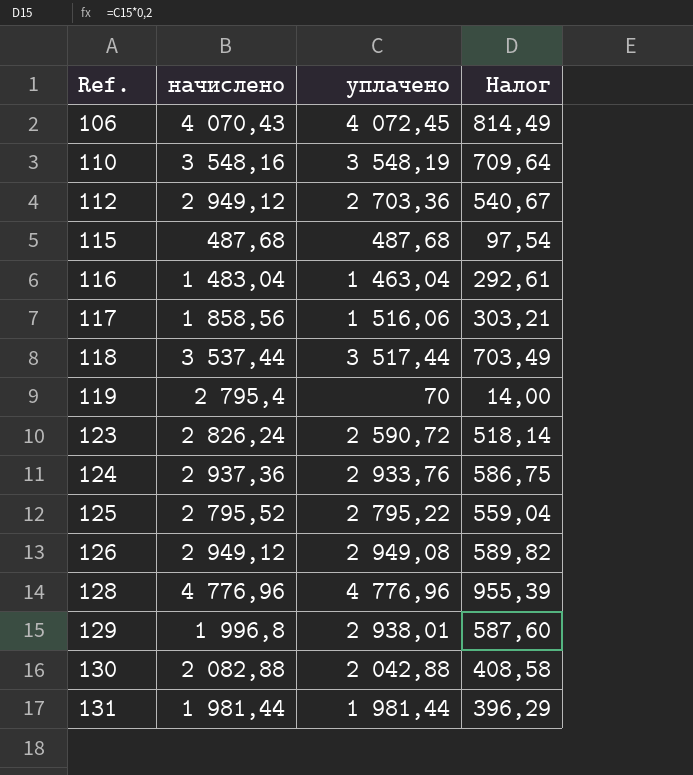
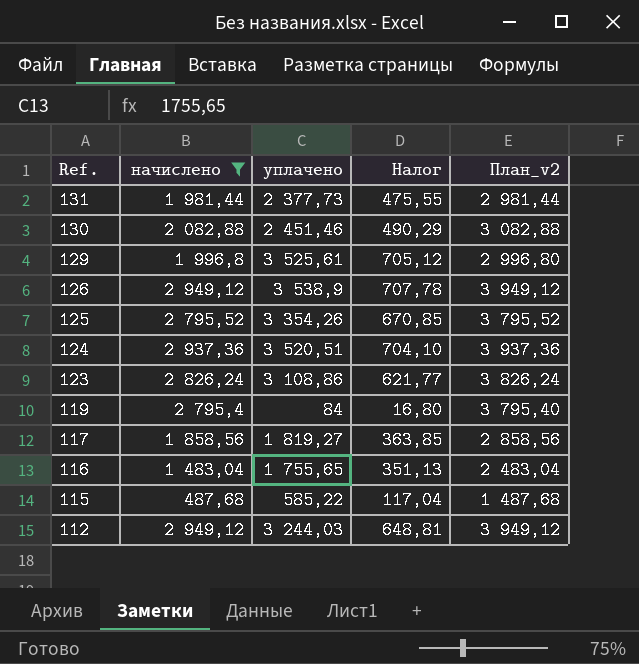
filter: none -> начислено <= 2 949,12
row order: Ref. ascending -> Ref. descending
column План_v2 | formula: none -> [начислено] + 1000
131 | уплачено: 1 981,44 -> 2 377,73
131 | Налог: 396,29 -> 475,55
130 | уплачено: 2 042,88 -> 2 451,46
130 | Налог: 408,58 -> 490,29
129 | уплачено: 2 938,01 -> 3 525,61
129 | Налог: 587,60 -> 705,12
126 | уплачено: 2 949,08 -> 3 538,9
126 | Налог: 589,82 -> 707,78
125 | уплачено: 2 795,22 -> 3 354,26
125 | Налог: 559,04 -> 670,85
124 | уплачено: 2 933,76 -> 3 520,51
124 | Налог: 586,75 -> 704,10
123 | уплачено: 2 590,72 -> 3 108,86
123 | Налог: 518,14 -> 621,77
119 | уплачено: 70 -> 84
119 | Налог: 14,00 -> 16,80
117 | уплачено: 1 516,06 -> 1 819,27
117 | Налог: 303,21 -> 363,85
116 | уплачено: 1 463,04 -> 1 755,65
116 | Налог: 292,61 -> 351,13
115 | уплачено: 487,68 -> 585,22
115 | Налог: 97,54 -> 117,04
112 | уплачено: 2 703,36 -> 3 244,03
112 | Налог: 540,67 -> 648,81

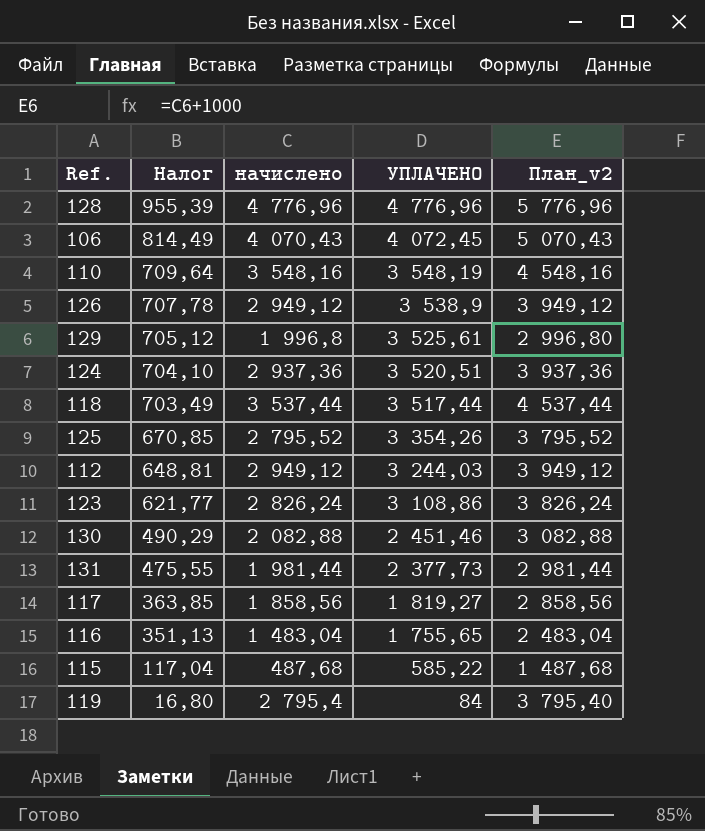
filter: начислено <= 2 949,12 -> none
row order: Ref. descending -> Налог descending
column Налог | position: 4 -> 2
column name: уплачено -> УПЛАЧЕНО

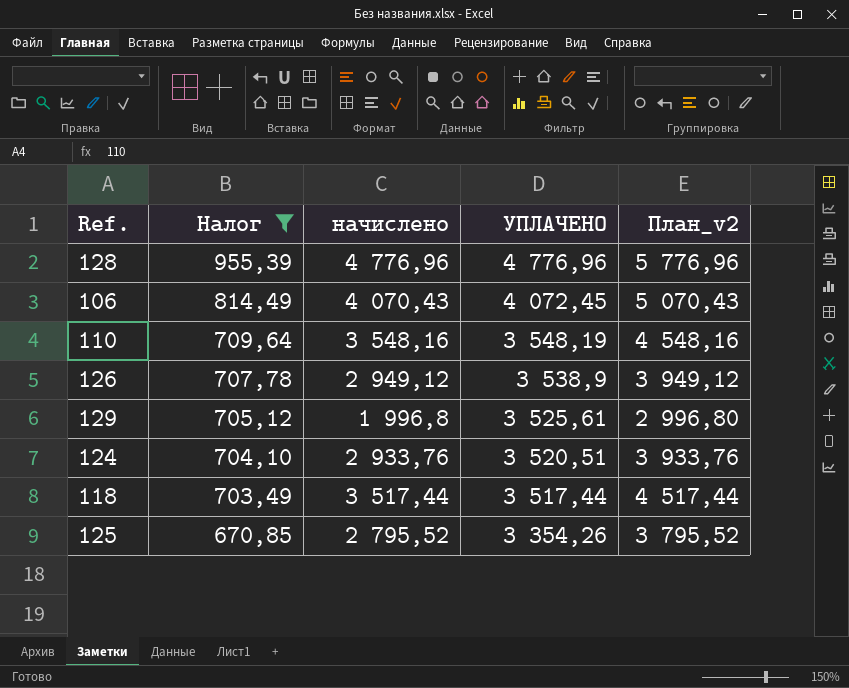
filter: none -> Налог >= 670,85
124 | начислено: 2 937,36 -> 2 933,76
124 | План_v2: 3 937,36 -> 3 933,76
118 | начислено: 3 537,44 -> 3 517,44
118 | План_v2: 4 537,44 -> 4 517,44

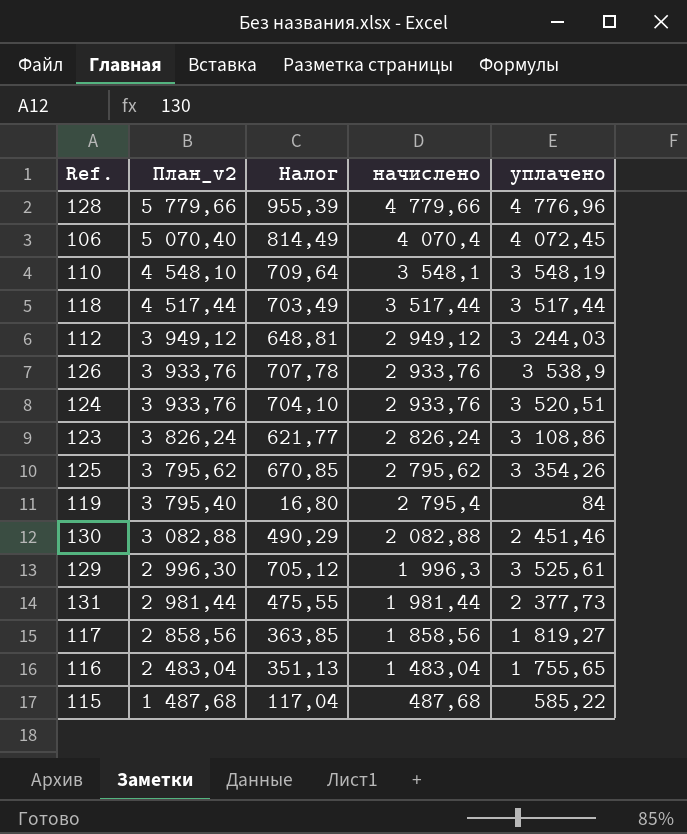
filter: Налог >= 670,85 -> none
row order: Налог descending -> План_v2 descending
column План_v2 | position: 5 -> 2
column name: УПЛАЧЕНО -> уплачено
128 | План_v2: 5 776,96 -> 5 779,66
128 | начислено: 4 776,96 -> 4 779,66
106 | План_v2: 5 070,43 -> 5 070,40
106 | начислено: 4 070,43 -> 4 070,4
110 | План_v2: 4 548,16 -> 4 548,10
110 | начислено: 3 548,16 -> 3 548,1
126 | План_v2: 3 949,12 -> 3 933,76
126 | начислено: 2 949,12 -> 2 933,76
125 | План_v2: 3 795,52 -> 3 795,62
125 | начислено: 2 795,52 -> 2 795,62
129 | План_v2: 2 996,80 -> 2 996,30
129 | начислено: 1 996,8 -> 1 996,3

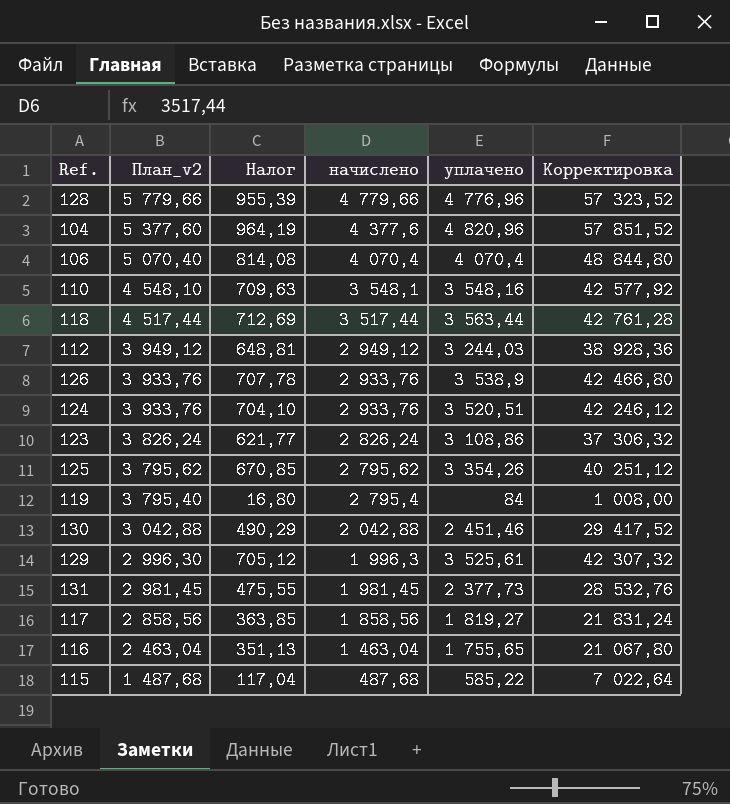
column Корректировка | formula: none -> [уплачено] * 12
row 104: none -> 5 377,60 | 964,19 | 4 377,6 | 4 820,96 | 57 851,52
106 | Налог: 814,49 -> 814,08
106 | уплачено: 4 072,45 -> 4 070,4
110 | Налог: 709,64 -> 709,63
110 | уплачено: 3 548,19 -> 3 548,16
118 | Налог: 703,49 -> 712,69
118 | уплачено: 3 517,44 -> 3 563,44
130 | План_v2: 3 082,88 -> 3 042,88
130 | начислено: 2 082,88 -> 2 042,88
131 | План_v2: 2 981,44 -> 2 981,45
131 | начислено: 1 981,44 -> 1 981,45
116 | План_v2: 2 483,04 -> 2 463,04
116 | начислено: 1 483,04 -> 1 463,04

